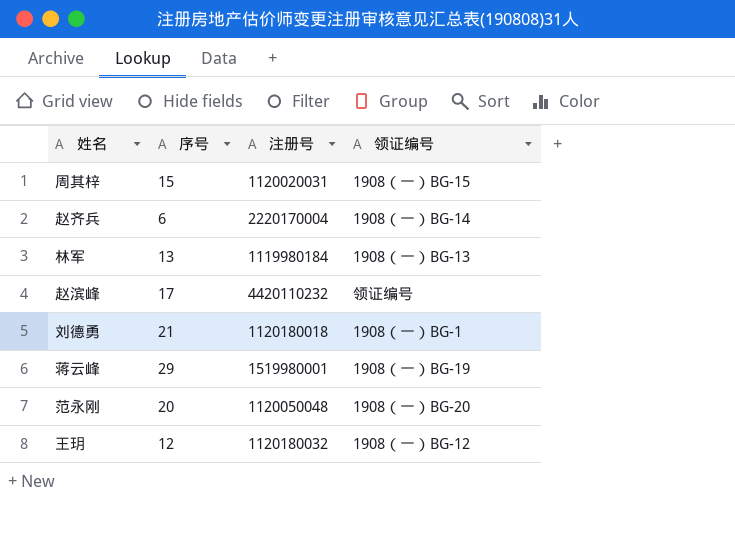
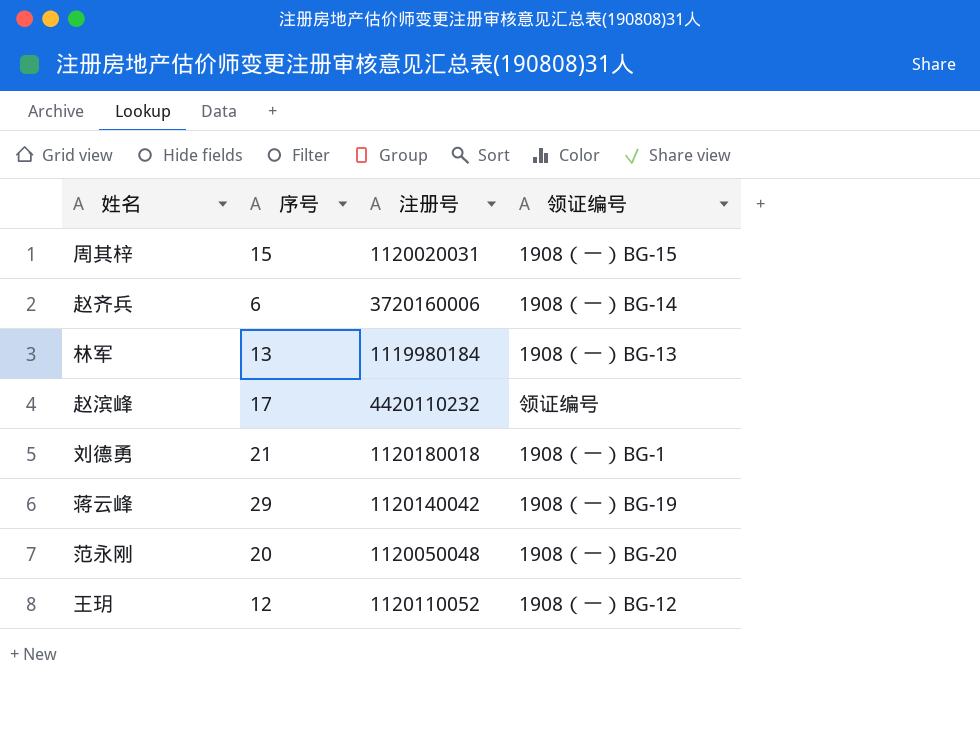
赵齐兵 | 注册号: 2220170004 -> 3720160006
蒋云峰 | 注册号: 1519980001 -> 1120140042
王玥 | 注册号: 1120180032 -> 1120110052

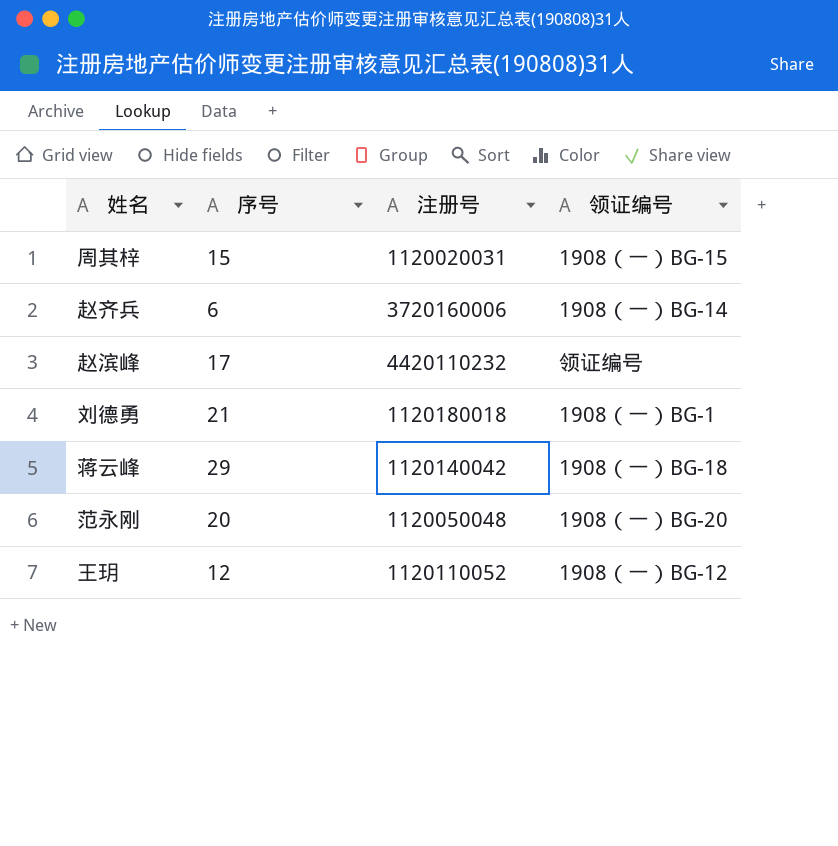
row 林军: 13 | 1119980184 | 1908（一）BG-13 -> none
蒋云峰 | 领证编号: 1908（一）BG-19 -> 1908（一）BG-18

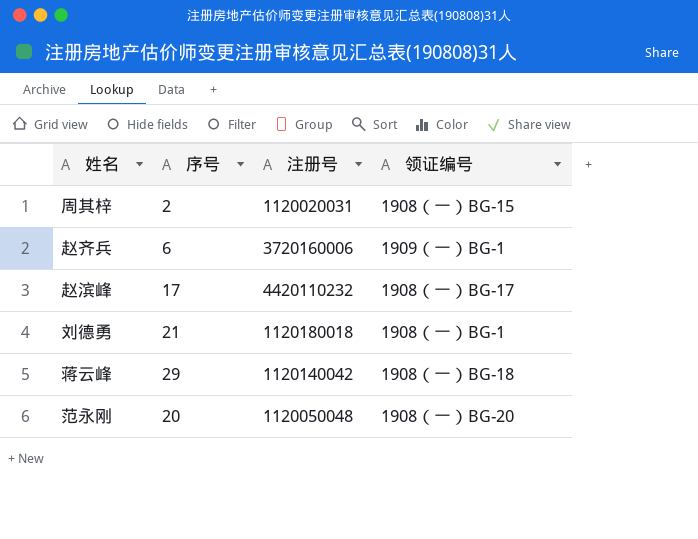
row 王玥: 12 | 1120110052 | 1908（一）BG-12 -> none
周其梓 | 序号: 15 -> 2
赵齐兵 | 领证编号: 1908（一）BG-14 -> 1909（一）BG-1
赵滨峰 | 领证编号: 领证编号 -> 1908（一）BG-17

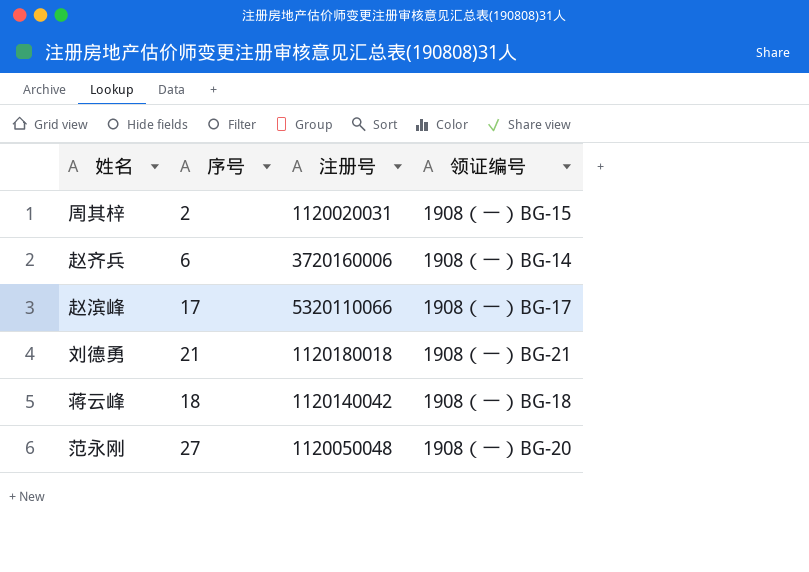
赵齐兵 | 领证编号: 1909（一）BG-1 -> 1908（一）BG-14
赵滨峰 | 注册号: 4420110232 -> 5320110066
刘德勇 | 领证编号: 1908（一）BG-1 -> 1908（一）BG-21
蒋云峰 | 序号: 29 -> 18
范永刚 | 序号: 20 -> 27

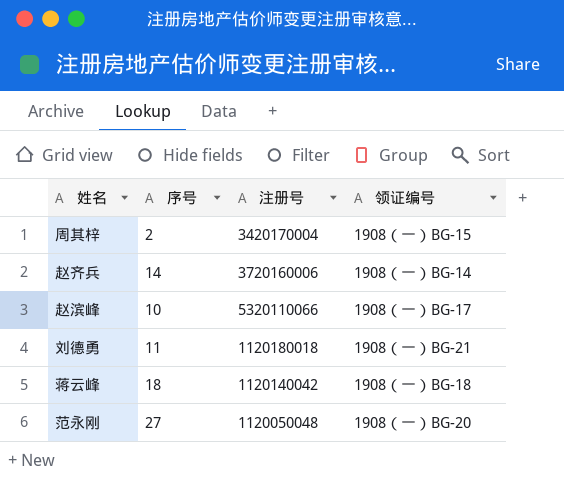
周其梓 | 注册号: 1120020031 -> 3420170004
赵齐兵 | 序号: 6 -> 14
赵滨峰 | 序号: 17 -> 10
刘德勇 | 序号: 21 -> 11

